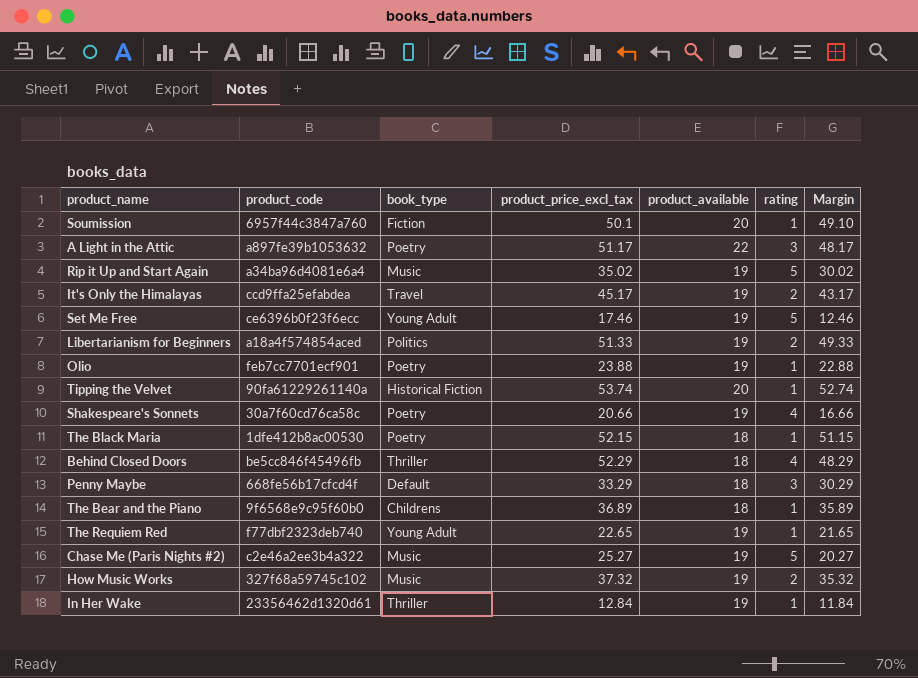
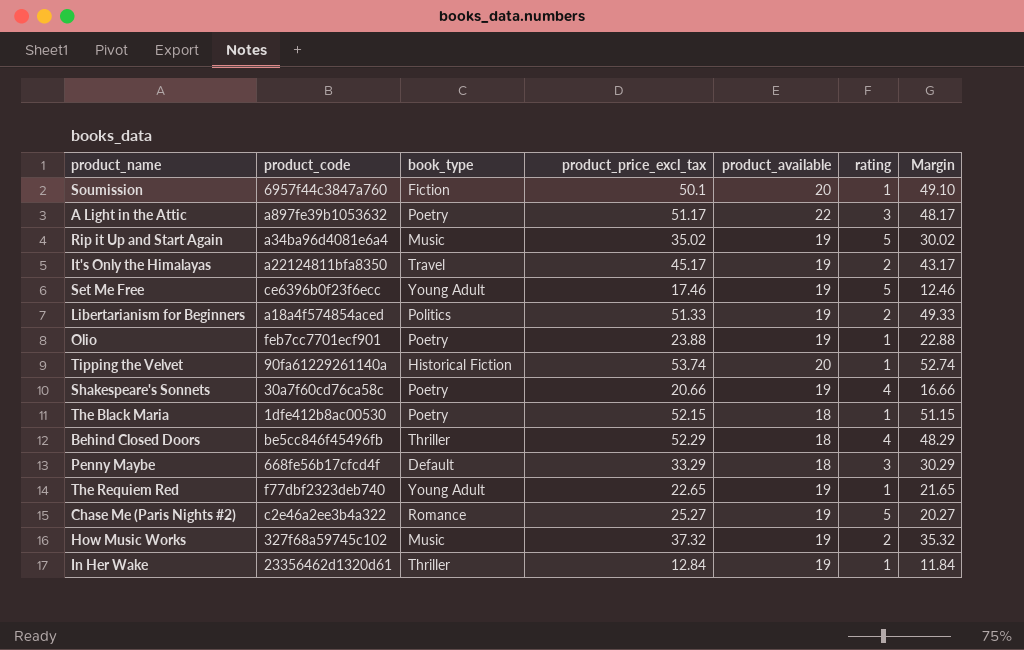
row The Bear and the Piano: 9f6568e9c95f60b0 | Childrens | 36.89 | 18 | 1 | 35.89 -> none
It's Only the Himalayas | product_code: ccd9ffa25efabdea -> a22124811bfa8350
Chase Me (Paris Nights #2) | book_type: Music -> Romance

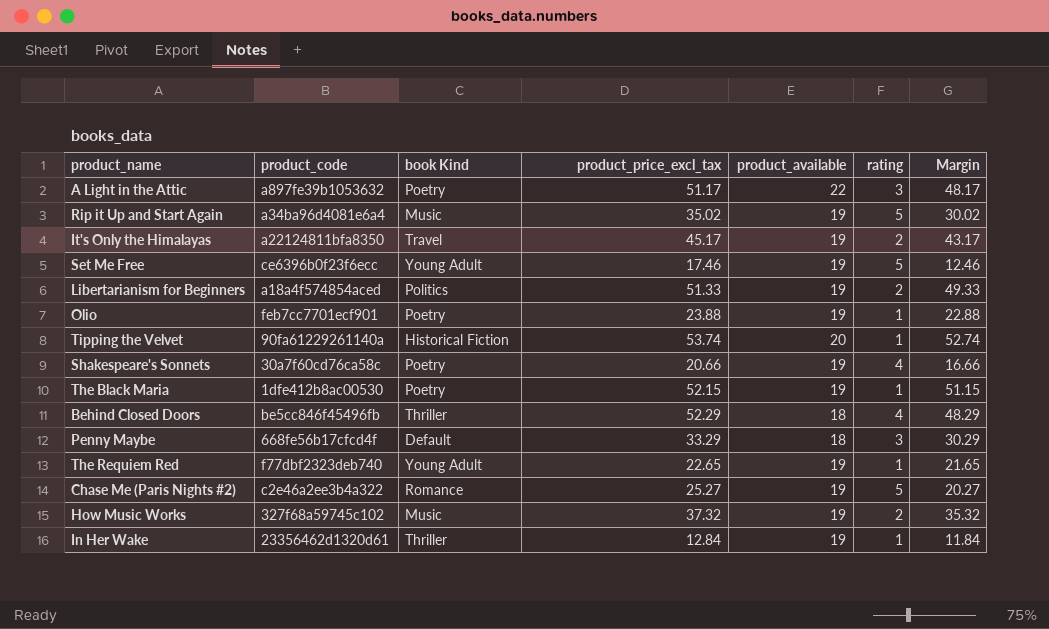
column name: book_type -> book Kind
row Soumission: 6957f44c3847a760 | Fiction | 50.1 | 20 | 1 | 49.10 -> none
The Black Maria | product_available: 18 -> 19

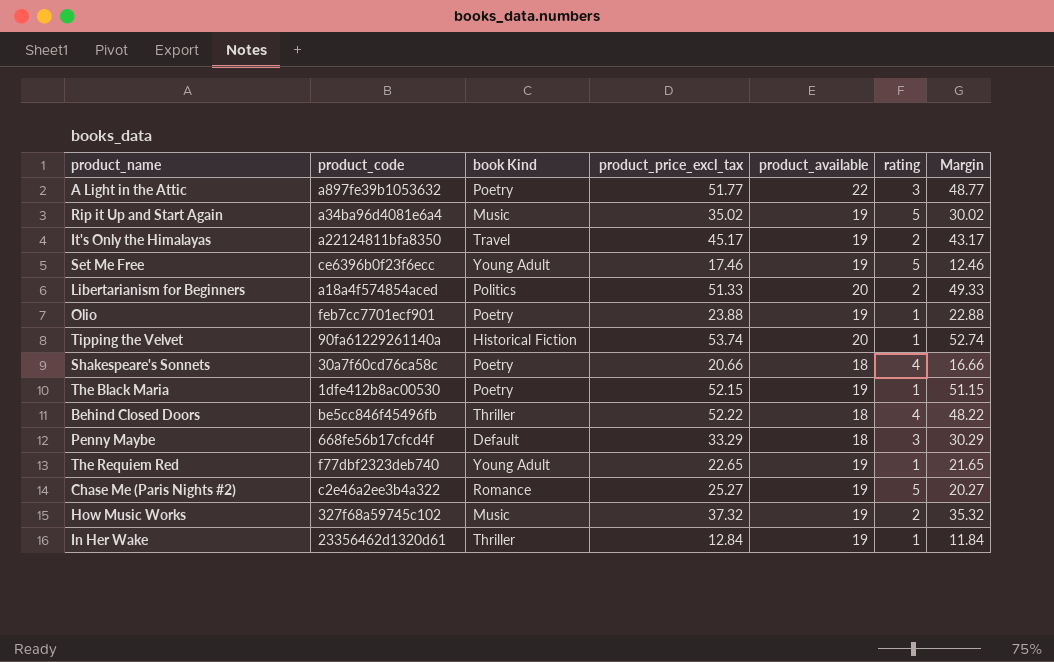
A Light in the Attic | product_price_excl_tax: 51.17 -> 51.77
A Light in the Attic | Margin: 48.17 -> 48.77
Libertarianism for Beginners | product_available: 19 -> 20
Shakespeare's Sonnets | product_available: 19 -> 18
Behind Closed Doors | product_price_excl_tax: 52.29 -> 52.22
Behind Closed Doors | Margin: 48.29 -> 48.22

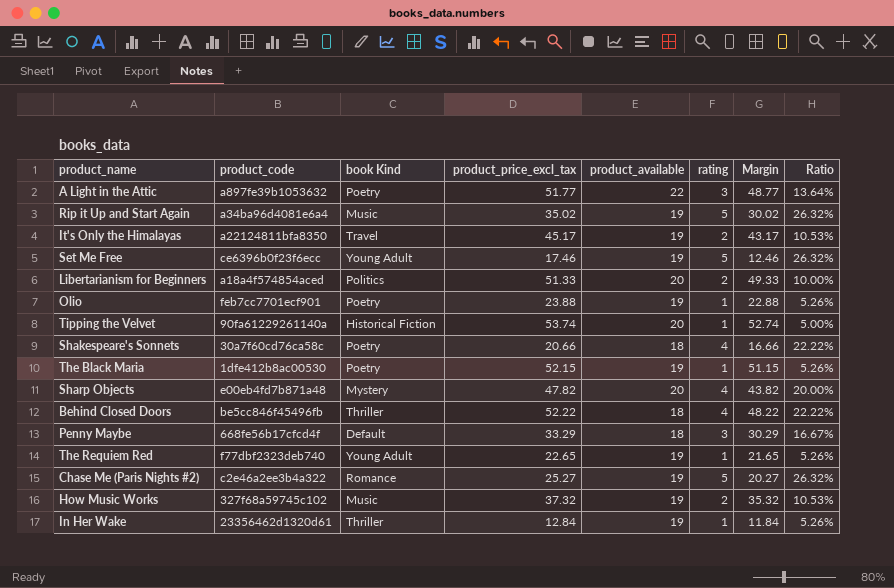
column Ratio | formula: none -> [rating] / [product_available]
row Sharp Objects: none -> e00eb4fd7b871a48 | Mystery | 47.82 | 20 | 4 | 43.82 | 20.00%

